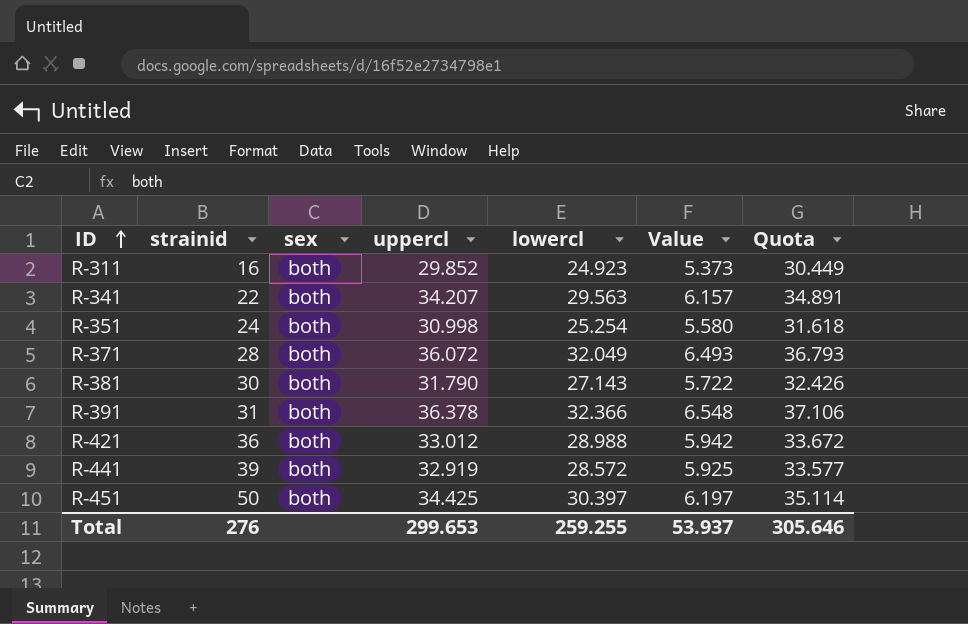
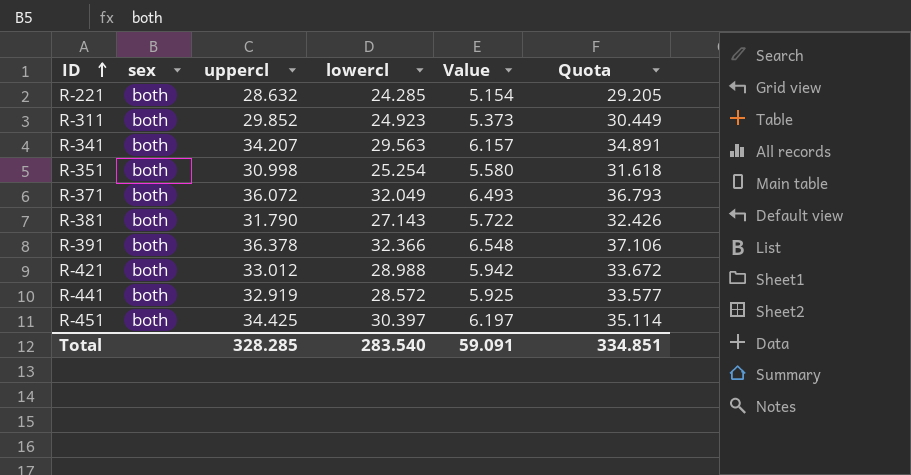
column strainid | position: 2 -> none
row R-221: none -> both | 28.632 | 24.285 | 5.154 | 29.205
Total | uppercl: 299.653 -> 328.285
Total | lowercl: 259.255 -> 283.540
Total | Value: 53.937 -> 59.091
Total | Quota: 305.646 -> 334.851

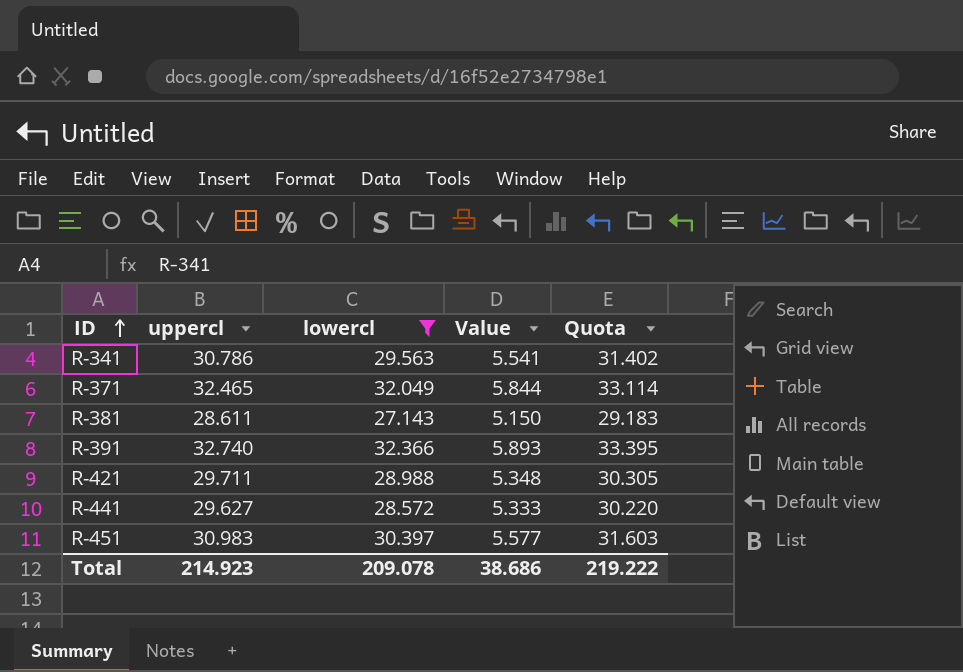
filter: none -> lowercl >= 27.143
column sex | position: 2 -> none
R-341 | uppercl: 34.207 -> 30.786
R-341 | Value: 6.157 -> 5.541
R-341 | Quota: 34.891 -> 31.402
R-371 | uppercl: 36.072 -> 32.465
R-371 | Value: 6.493 -> 5.844
R-371 | Quota: 36.793 -> 33.114
R-381 | uppercl: 31.790 -> 28.611
R-381 | Value: 5.722 -> 5.150
R-381 | Quota: 32.426 -> 29.183
R-391 | uppercl: 36.378 -> 32.740
R-391 | Value: 6.548 -> 5.893
R-391 | Quota: 37.106 -> 33.395
R-421 | uppercl: 33.012 -> 29.711
R-421 | Value: 5.942 -> 5.348
R-421 | Quota: 33.672 -> 30.305
R-441 | uppercl: 32.919 -> 29.627
R-441 | Value: 5.925 -> 5.333
R-441 | Quota: 33.577 -> 30.220
R-451 | uppercl: 34.425 -> 30.983
R-451 | Value: 6.197 -> 5.577
R-451 | Quota: 35.114 -> 31.603
Total | uppercl: 328.285 -> 214.923
Total | lowercl: 283.540 -> 209.078
Total | Value: 59.091 -> 38.686
Total | Quota: 334.851 -> 219.222

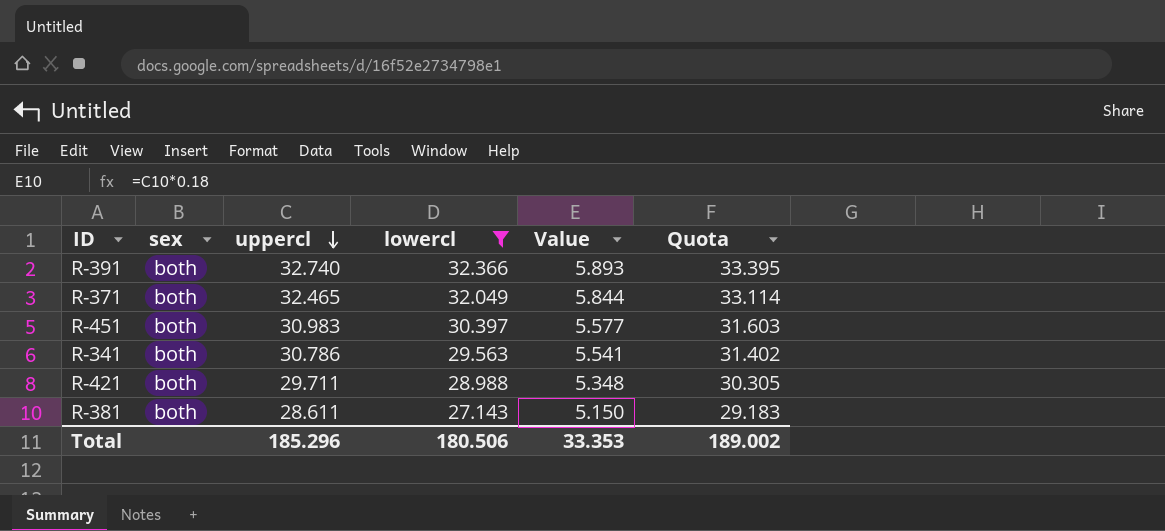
row order: ID ascending -> uppercl descending
column sex | position: none -> 2
row R-441: 29.627 | 28.572 | 5.333 | 30.220 -> none
Total | uppercl: 214.923 -> 185.296
Total | lowercl: 209.078 -> 180.506
Total | Value: 38.686 -> 33.353
Total | Quota: 219.222 -> 189.002

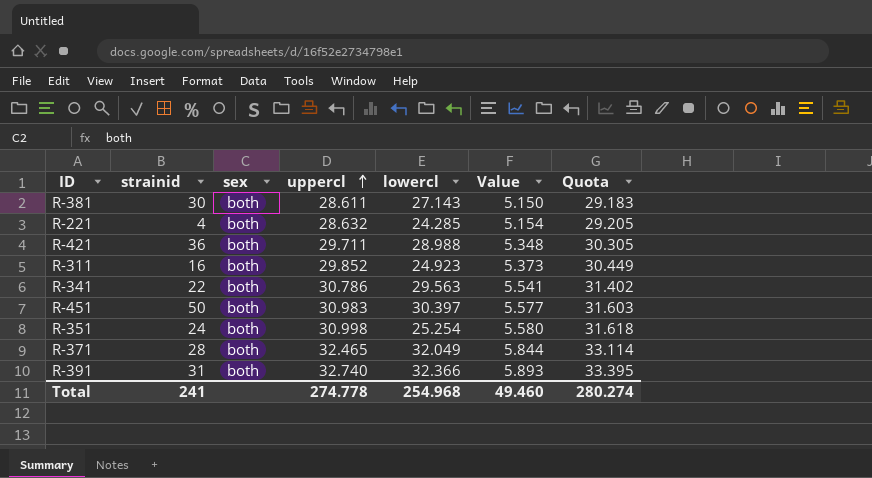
filter: lowercl >= 27.143 -> none
row order: uppercl descending -> uppercl ascending
column strainid | position: none -> 2
Total | uppercl: 185.296 -> 274.778
Total | lowercl: 180.506 -> 254.968
Total | Value: 33.353 -> 49.460
Total | Quota: 189.002 -> 280.274

